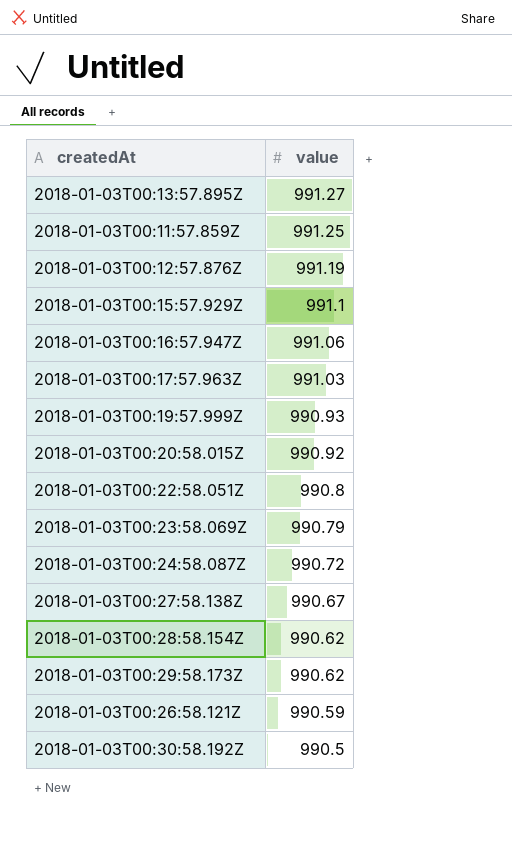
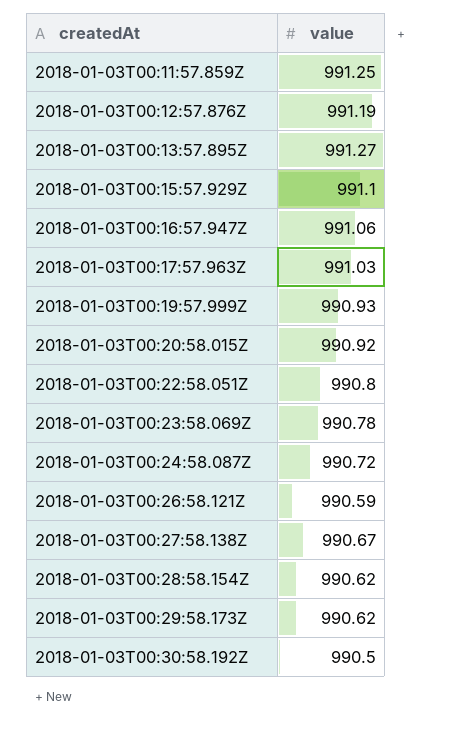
row order: value descending -> createdAt ascending
2018-01-03T00:23:58.069Z | value: 990.79 -> 990.78

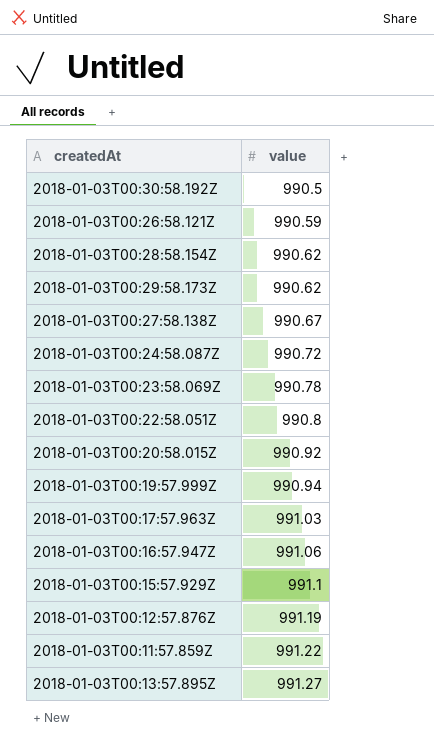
row order: createdAt ascending -> value ascending
2018-01-03T00:19:57.999Z | value: 990.93 -> 990.94
2018-01-03T00:11:57.859Z | value: 991.25 -> 991.22

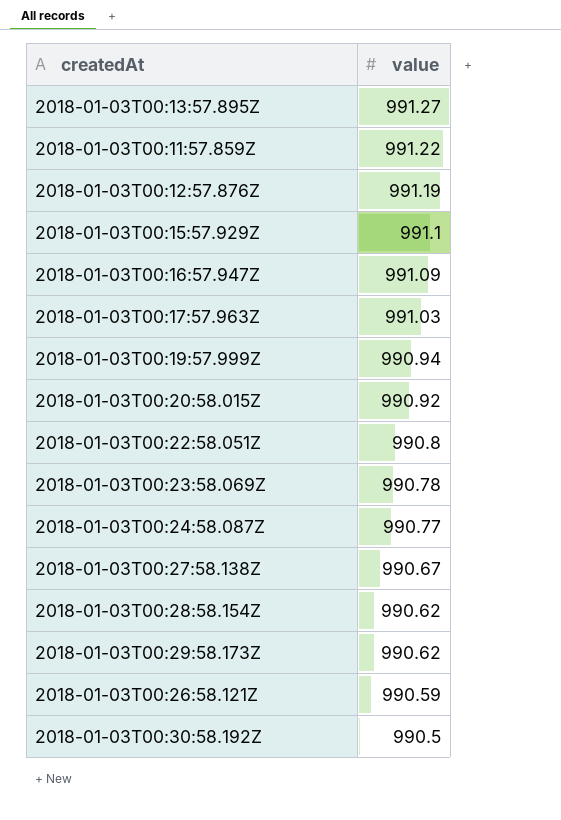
row order: value ascending -> value descending
2018-01-03T00:16:57.947Z | value: 991.06 -> 991.09
2018-01-03T00:24:58.087Z | value: 990.72 -> 990.77

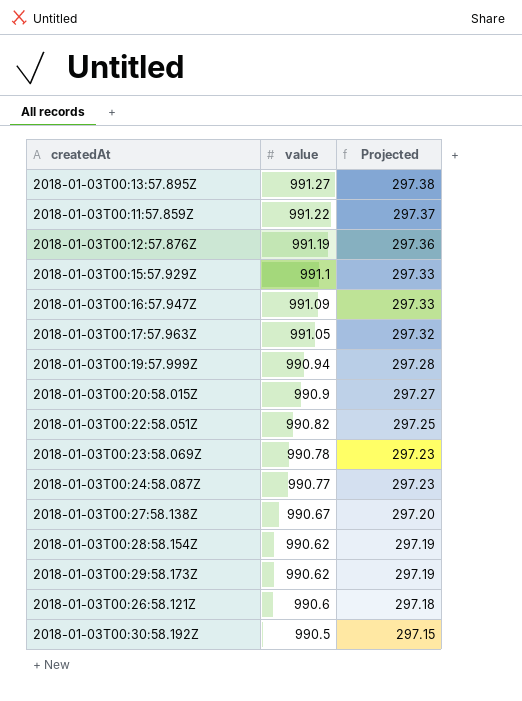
column Projected | formula: none -> [value] * 0.3
2018-01-03T00:17:57.963Z | value: 991.03 -> 991.05
2018-01-03T00:20:58.015Z | value: 990.92 -> 990.9
2018-01-03T00:22:58.051Z | value: 990.8 -> 990.82
2018-01-03T00:26:58.121Z | value: 990.59 -> 990.6

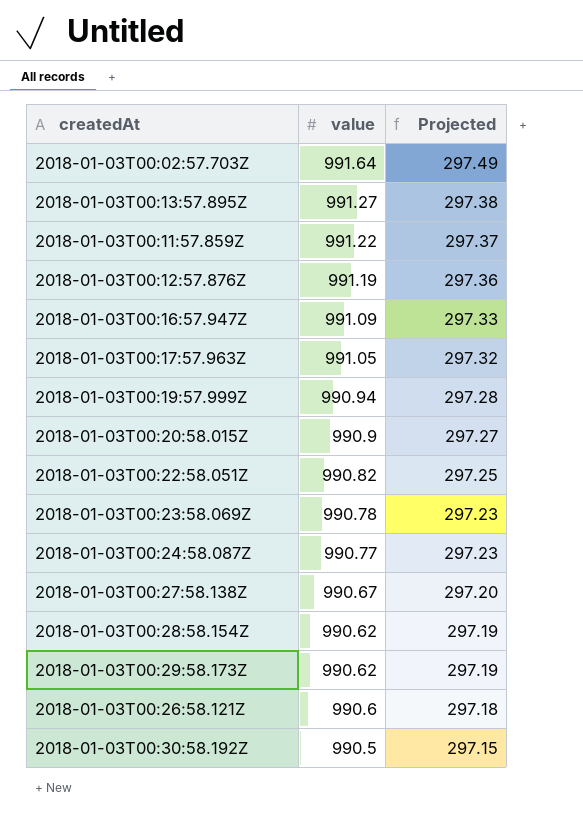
row 2018-01-03T00:15:57.929Z: 991.1 | 297.33 -> none
row 2018-01-03T00:02:57.703Z: none -> 991.64 | 297.49

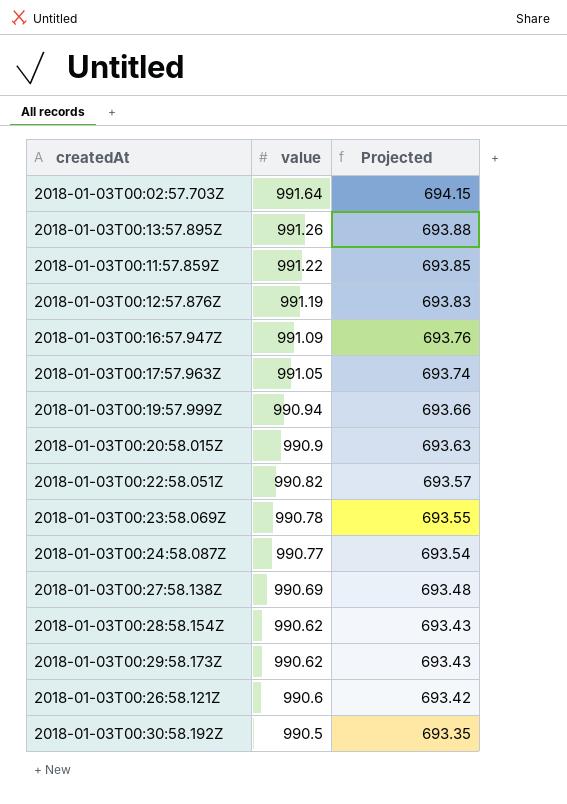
column Projected | formula: [value] * 0.3 -> [value] * 0.7
2018-01-03T00:13:57.895Z | value: 991.27 -> 991.26
2018-01-03T00:27:58.138Z | value: 990.67 -> 990.69

